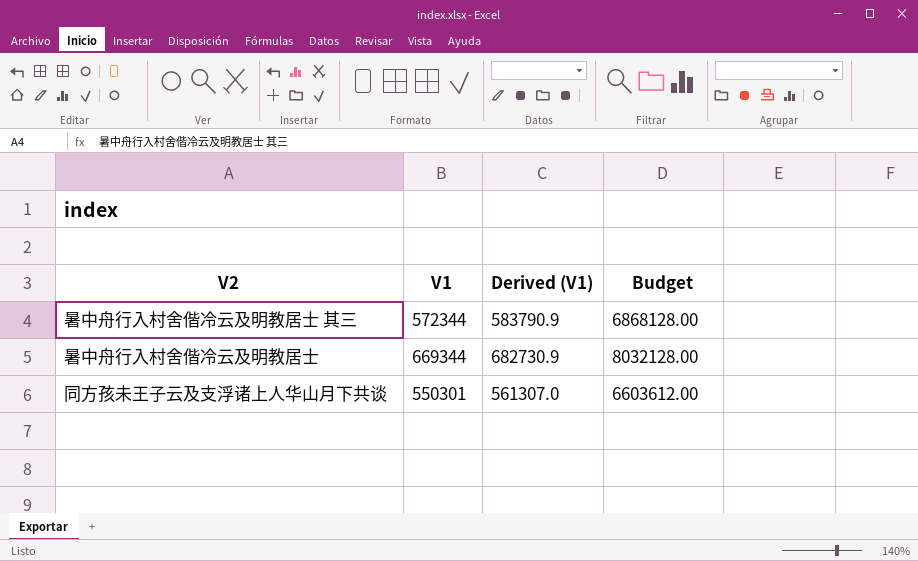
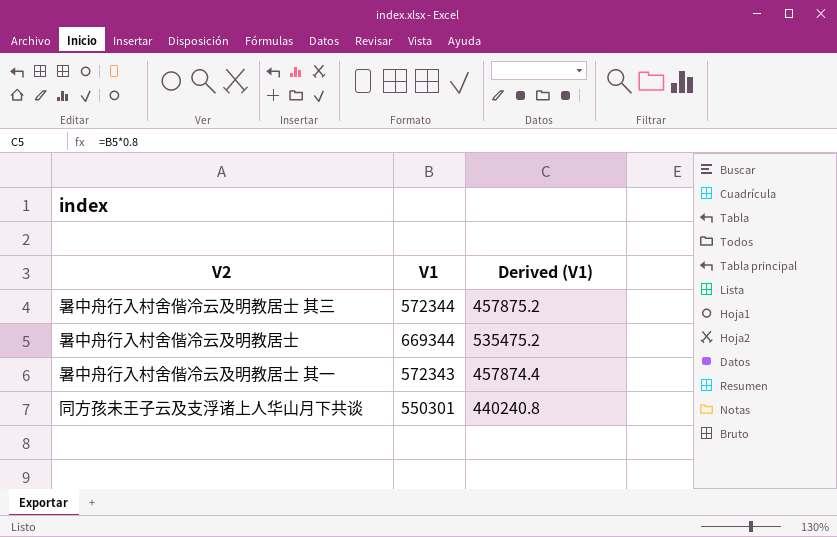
column Budget | formula: [V1] * 12 -> none
column Derived (V1) | formula: [V1] * 1.02 -> [V1] * 0.8
row 暑中舟行入村舍偕冷云及明教居士 其一: none -> 572343 | 457874.4

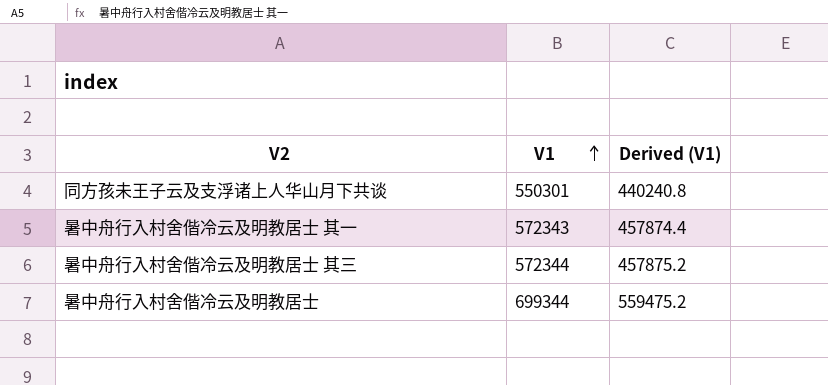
row order: none -> V1 ascending
暑中舟行入村舍偕冷云及明教居士 | V1: 669344 -> 699344
暑中舟行入村舍偕冷云及明教居士 | Derived (V1): 535475.2 -> 559475.2

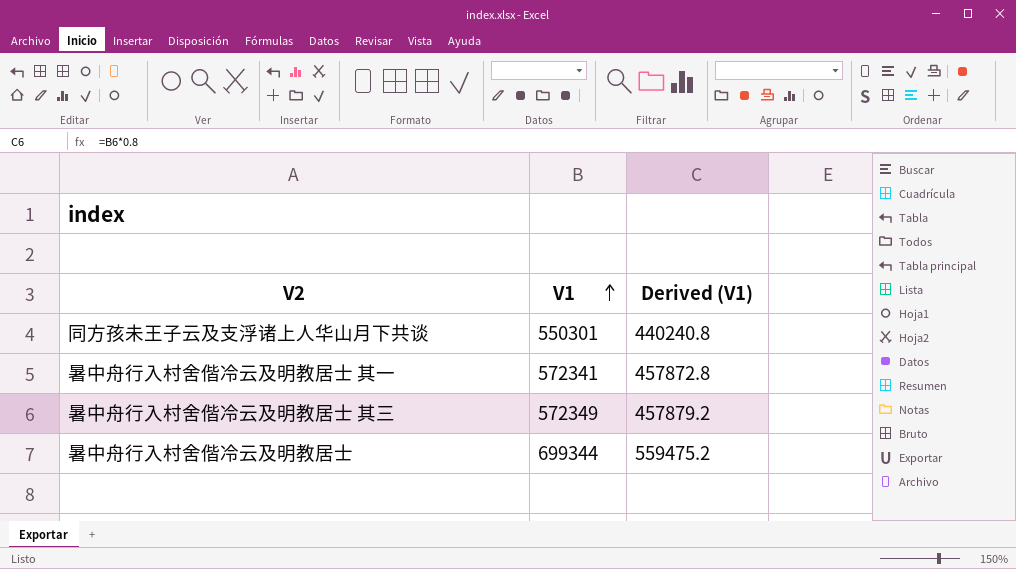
暑中舟行入村舍偕冷云及明教居士 其一 | V1: 572343 -> 572341
暑中舟行入村舍偕冷云及明教居士 其一 | Derived (V1): 457874.4 -> 457872.8
暑中舟行入村舍偕冷云及明教居士 其三 | V1: 572344 -> 572349
暑中舟行入村舍偕冷云及明教居士 其三 | Derived (V1): 457875.2 -> 457879.2

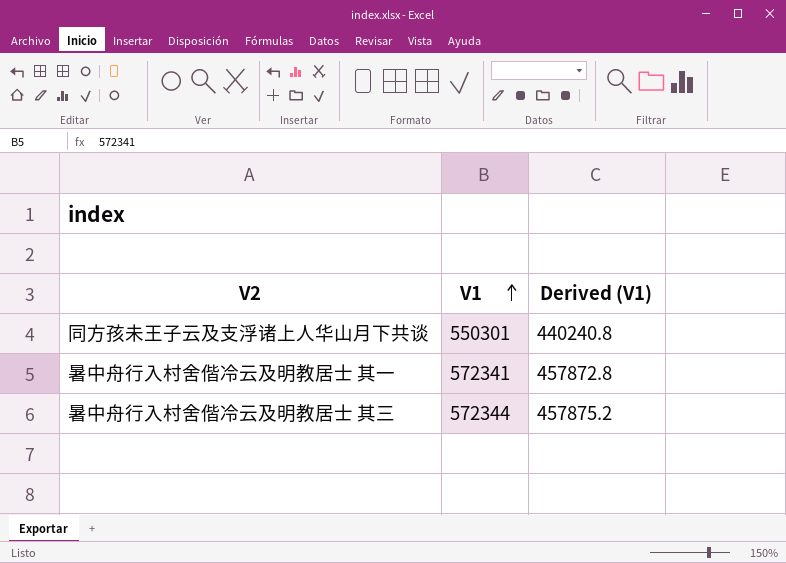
row 暑中舟行入村舍偕冷云及明教居士: 699344 | 559475.2 -> none
暑中舟行入村舍偕冷云及明教居士 其三 | V1: 572349 -> 572344
暑中舟行入村舍偕冷云及明教居士 其三 | Derived (V1): 457879.2 -> 457875.2

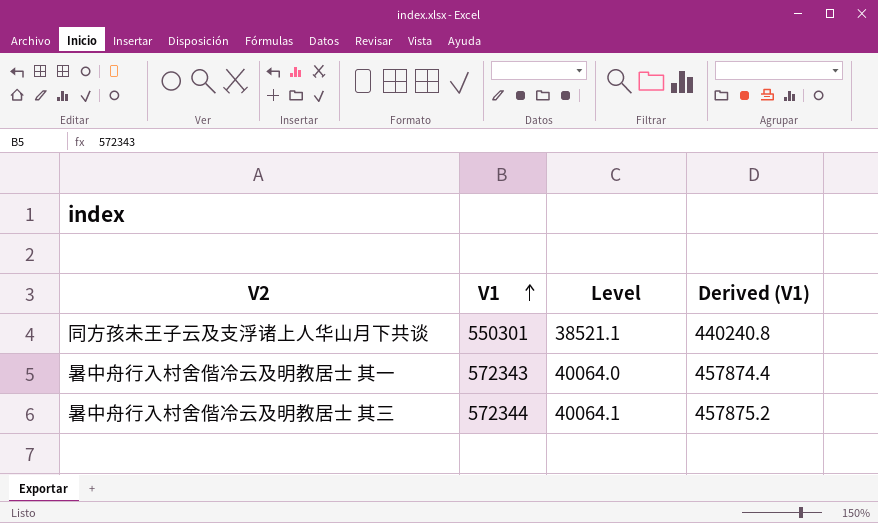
column Level | formula: none -> [V1] * 0.07
暑中舟行入村舍偕冷云及明教居士 其一 | V1: 572341 -> 572343
暑中舟行入村舍偕冷云及明教居士 其一 | Derived (V1): 457872.8 -> 457874.4

